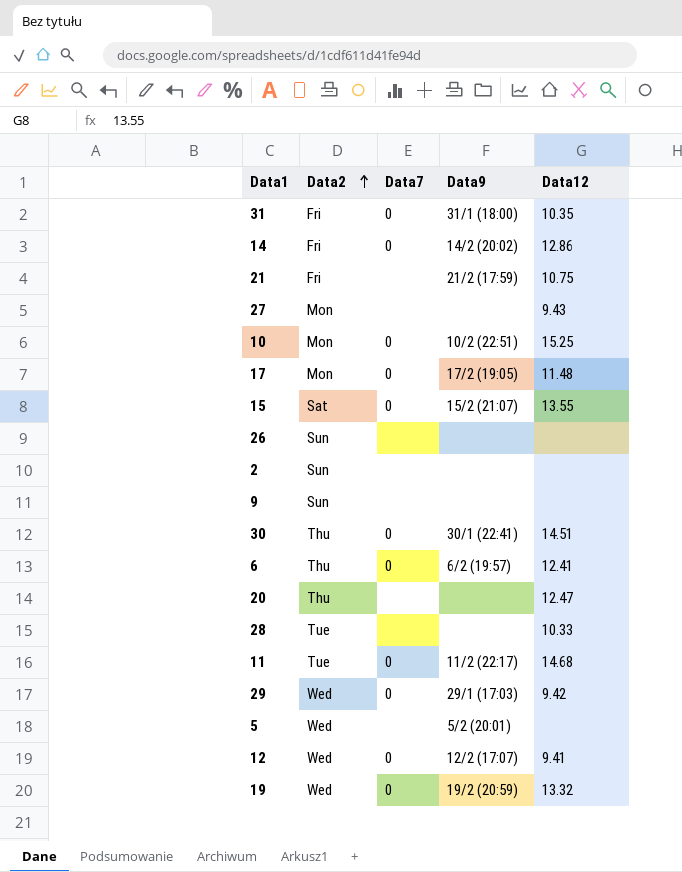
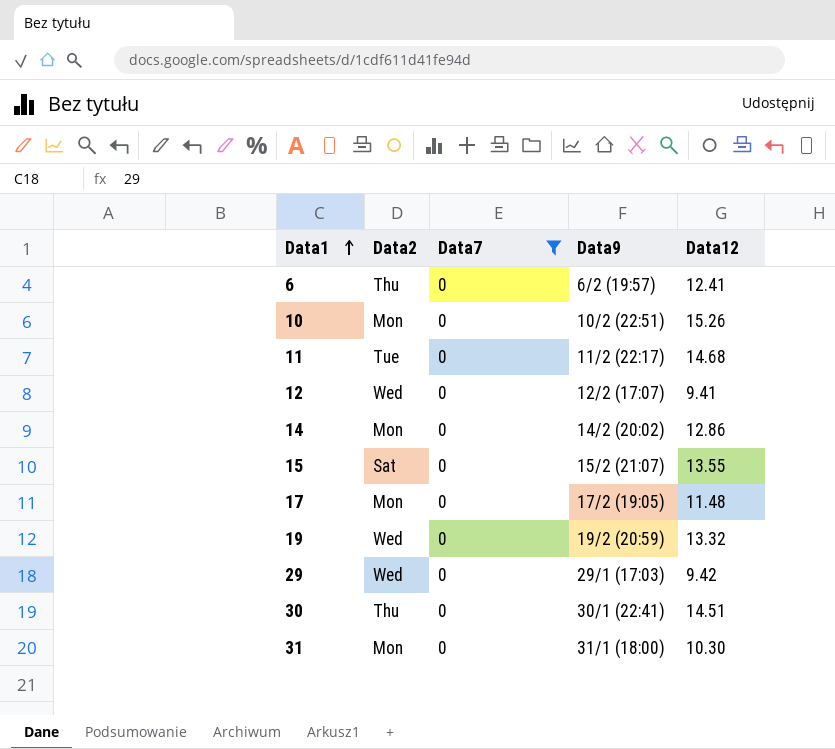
filter: none -> Data7 = 0
row order: Data2 ascending -> Data1 ascending
10 | Data12: 15.25 -> 15.26
14 | Data2: Fri -> Mon
31 | Data2: Fri -> Mon
31 | Data12: 10.35 -> 10.30

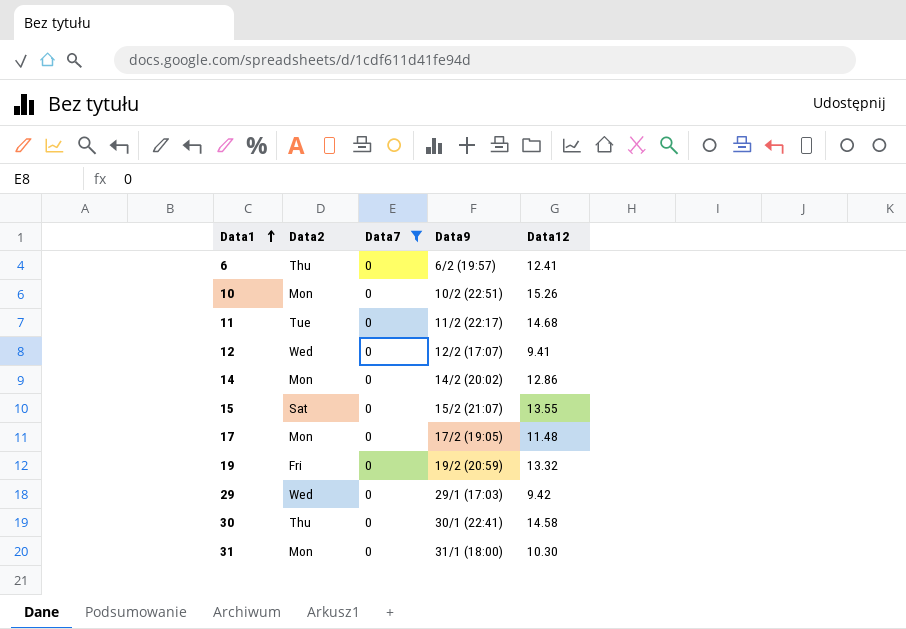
19 | Data2: Wed -> Fri
30 | Data12: 14.51 -> 14.58

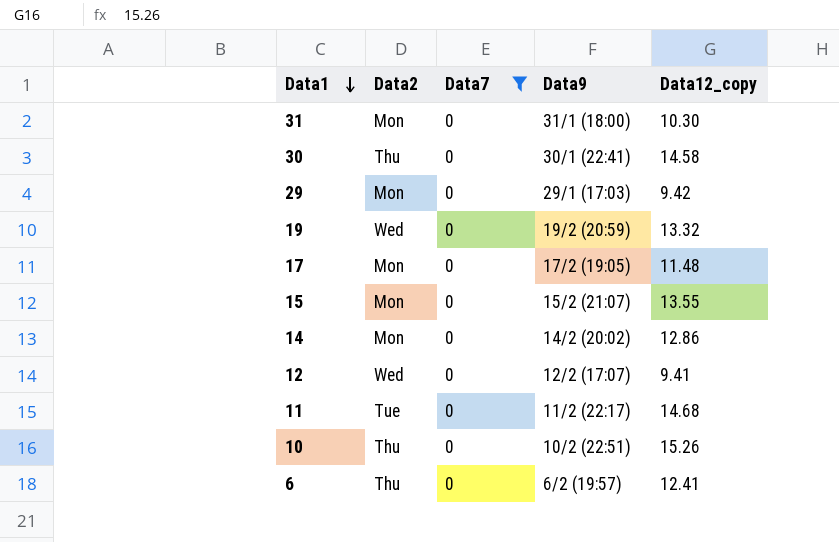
row order: Data1 ascending -> Data1 descending
column name: Data12 -> Data12_copy
29 | Data2: Wed -> Mon
19 | Data2: Fri -> Wed
15 | Data2: Sat -> Mon
10 | Data2: Mon -> Thu

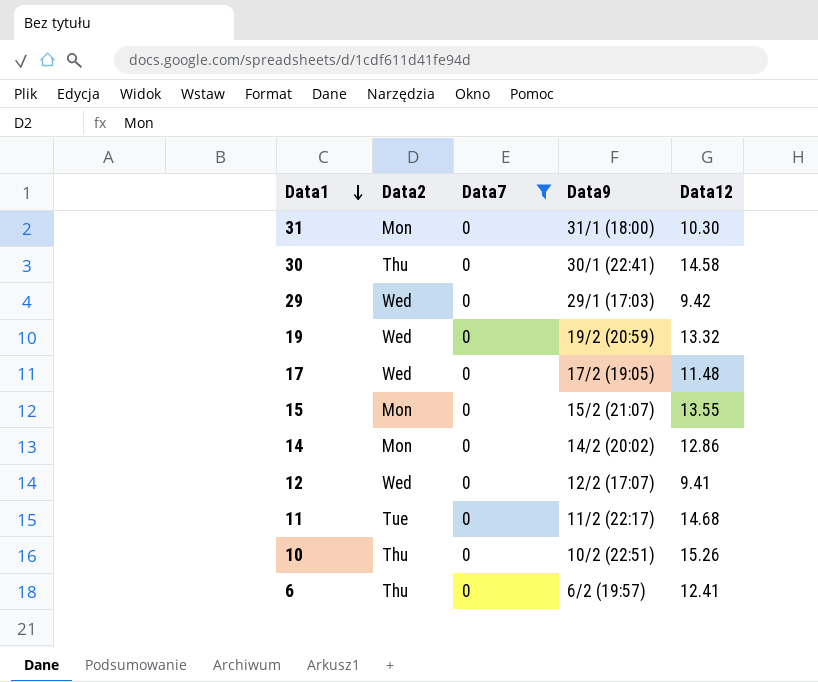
column name: Data12_copy -> Data12
29 | Data2: Mon -> Wed
17 | Data2: Mon -> Wed

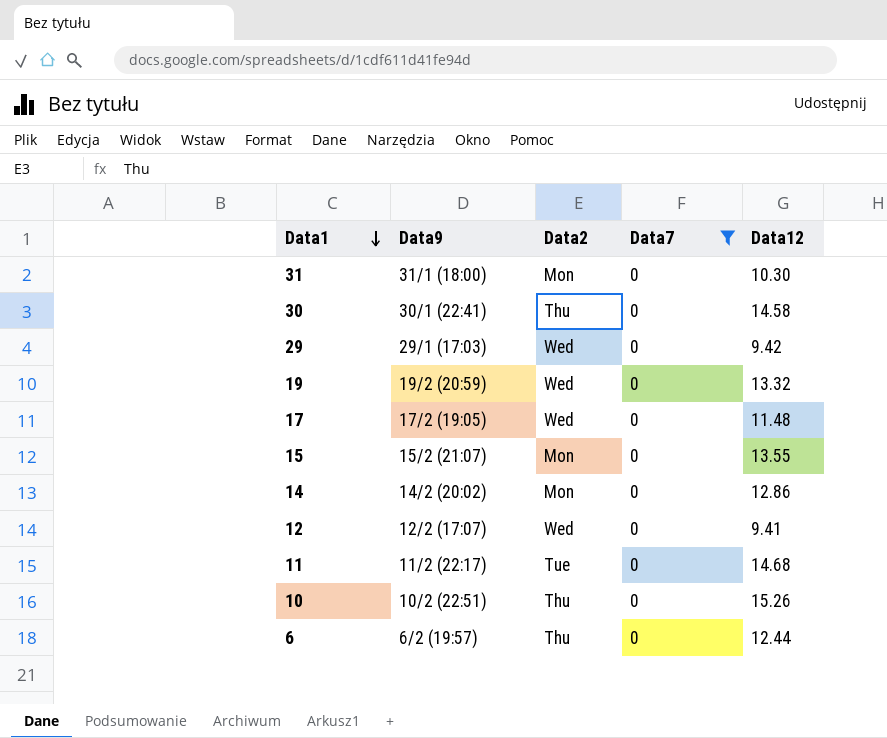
column Data9 | position: 4 -> 2
6 | Data12: 12.41 -> 12.44

